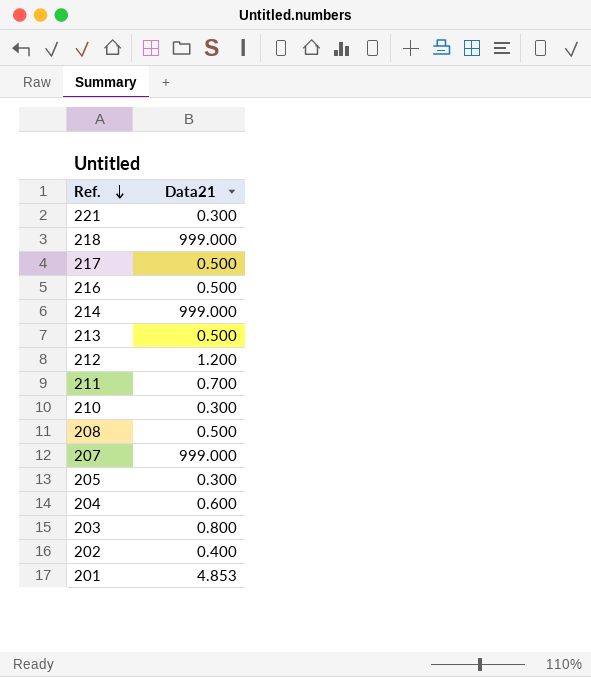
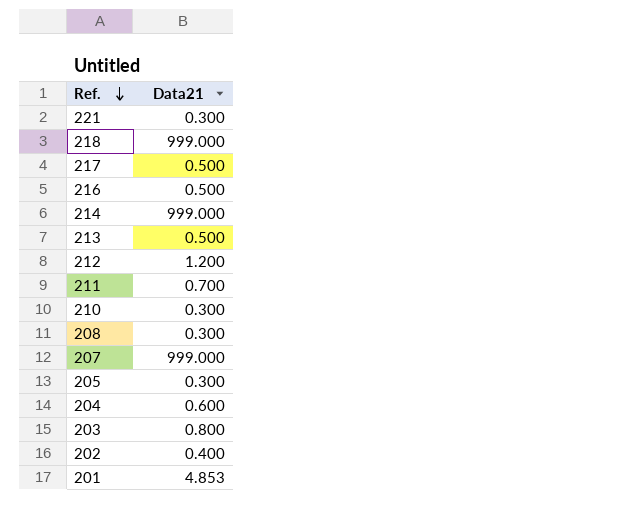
208 | Data21: 0.500 -> 0.300

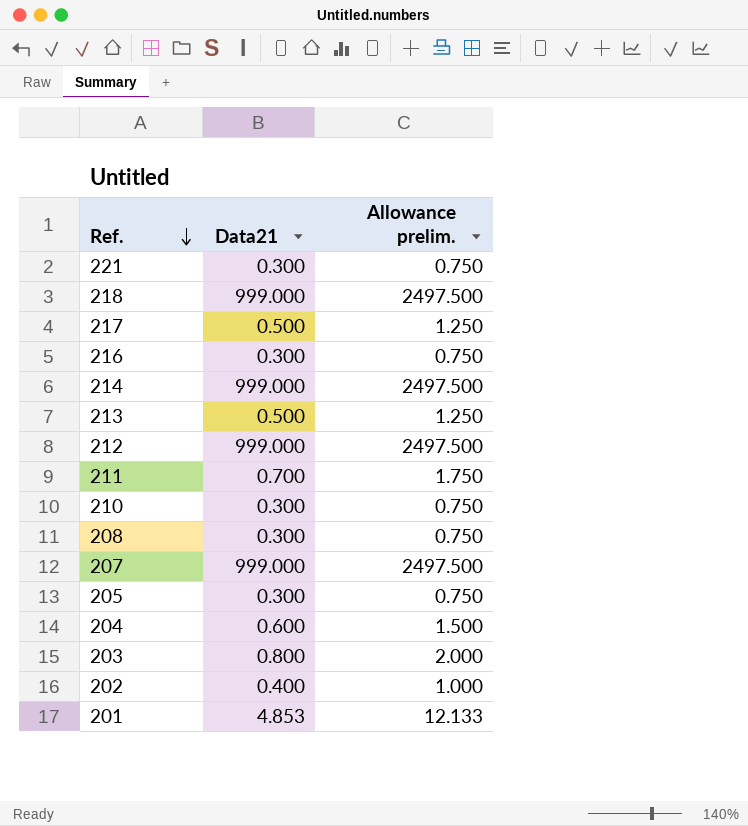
column Allowance prelim. | formula: none -> [Data21] * 2.5
216 | Data21: 0.500 -> 0.300
212 | Data21: 1.200 -> 999.000

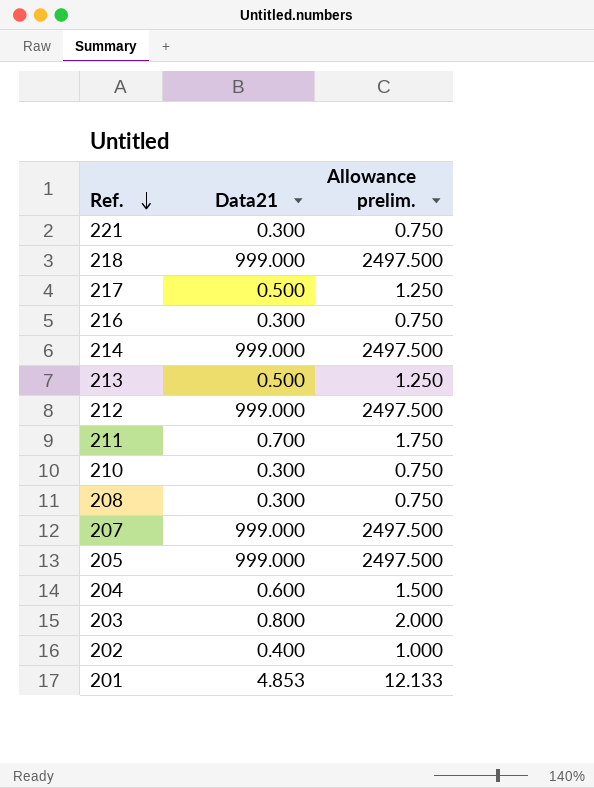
205 | Data21: 0.300 -> 999.000
205 | Allowance prelim.: 0.750 -> 2497.500

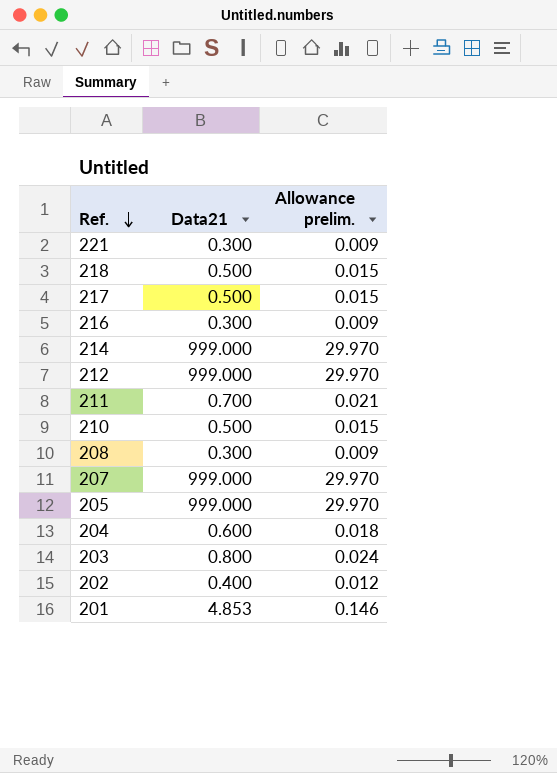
column Allowance prelim. | formula: [Data21] * 2.5 -> [Data21] * 0.03
row 213: 0.500 | 1.250 -> none
218 | Data21: 999.000 -> 0.500
210 | Data21: 0.300 -> 0.500

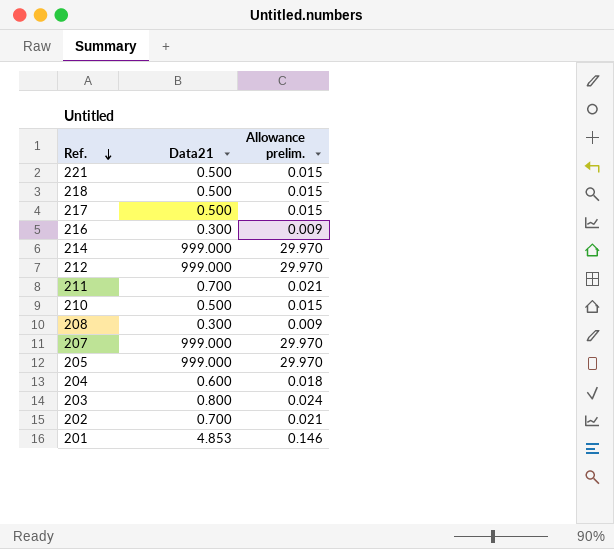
221 | Data21: 0.300 -> 0.500
221 | Allowance prelim.: 0.009 -> 0.015
202 | Data21: 0.400 -> 0.700
202 | Allowance prelim.: 0.012 -> 0.021

